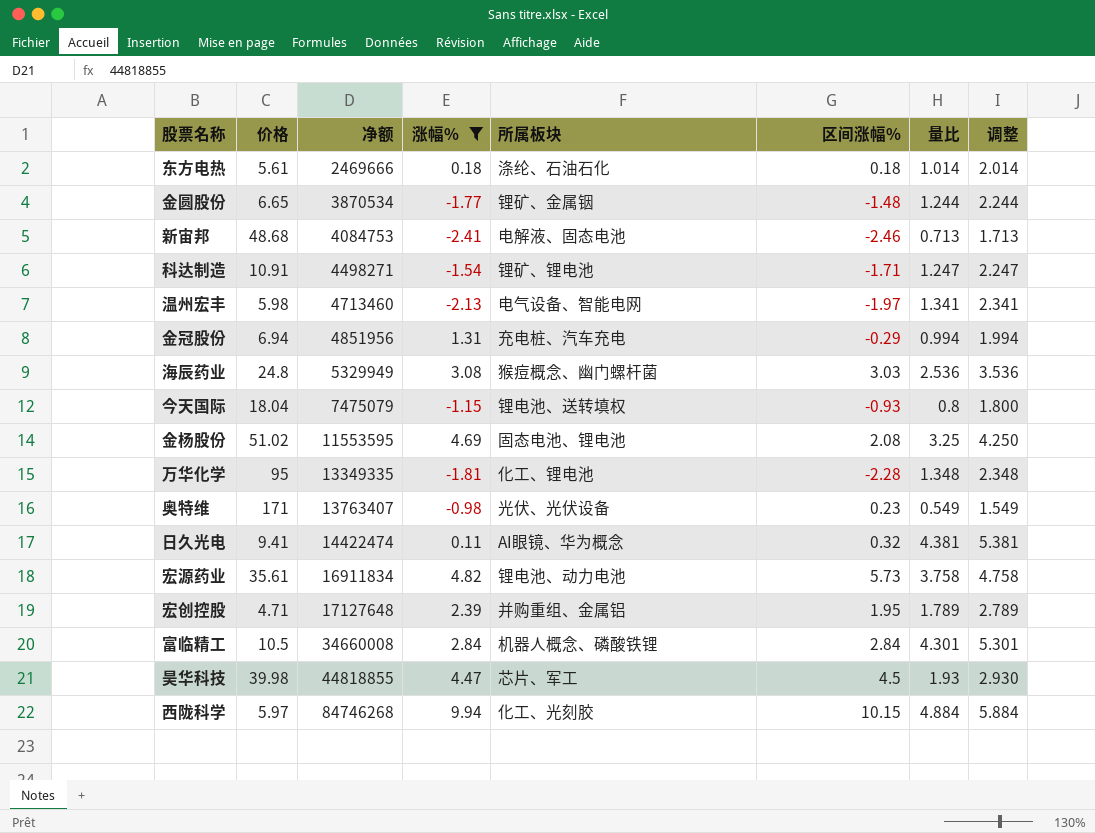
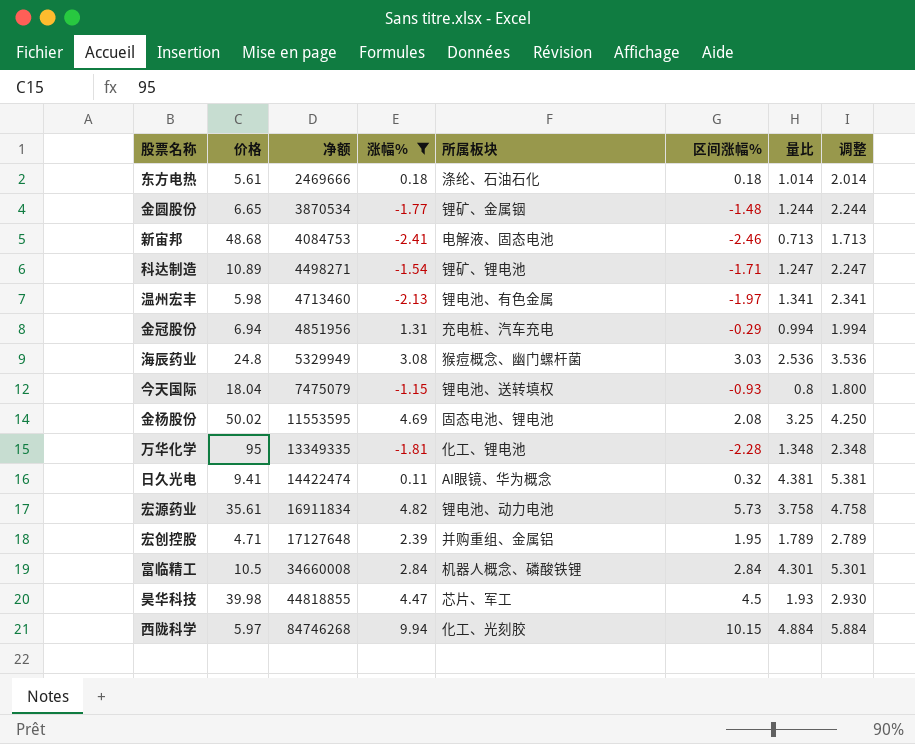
row 奥特维: 171 | 13763407 | -0.98 | 光伏、光伏设备 | 0.23 | 0.549 | 1.549 -> none
科达制造 | 价格: 10.91 -> 10.89
温州宏丰 | 所属板块: 电气设备、智能电网 -> 锂电池、有色金属
金杨股份 | 价格: 51.02 -> 50.02

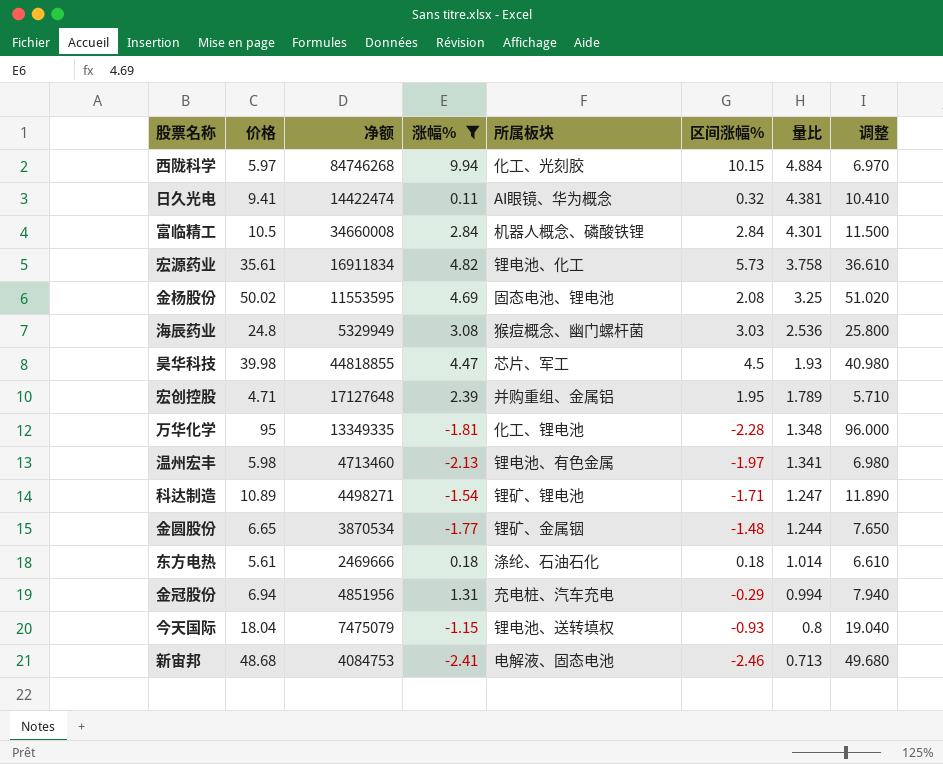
row order: 净额 ascending -> 量比 descending
column 调整 | formula: [量比] + 1 -> [价格] + 1
宏源药业 | 所属板块: 锂电池、动力电池 -> 锂电池、化工

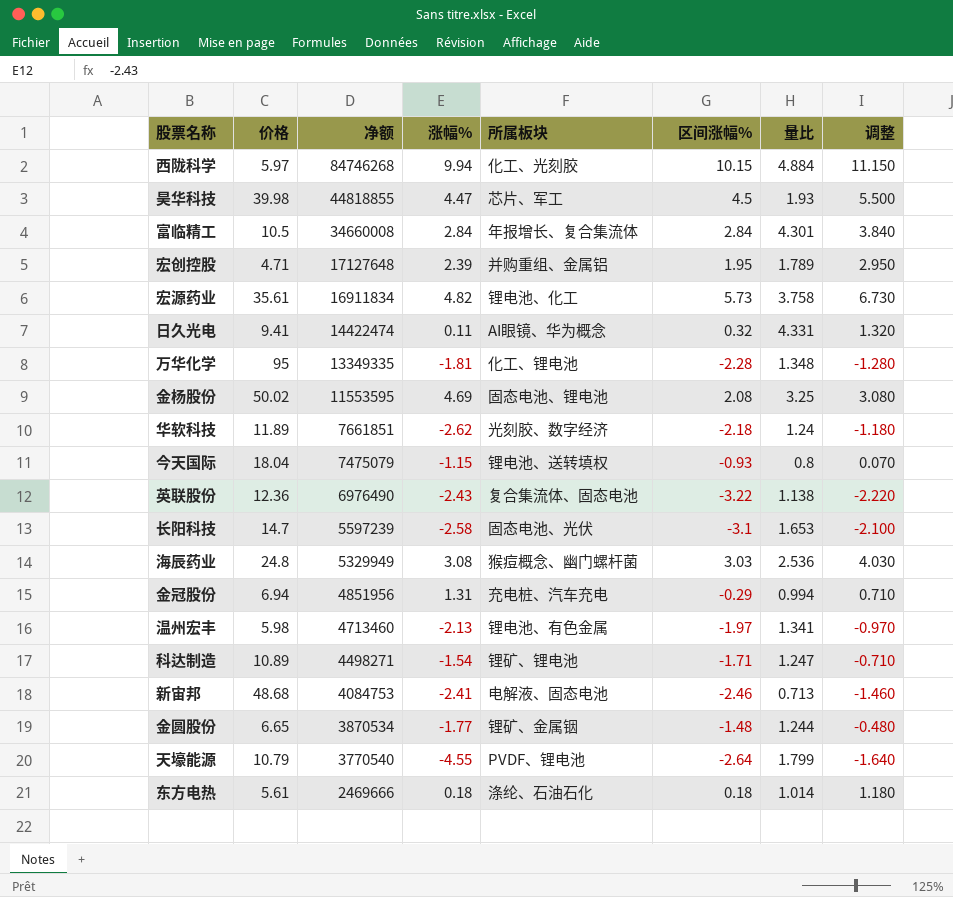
filter: 涨幅% >= -2.41 -> none
row order: 量比 descending -> 净额 descending
column 调整 | formula: [价格] + 1 -> [区间涨幅%] + 1
富临精工 | 所属板块: 机器人概念、磷酸铁锂 -> 年报增长、复合集流体
日久光电 | 量比: 4.381 -> 4.331

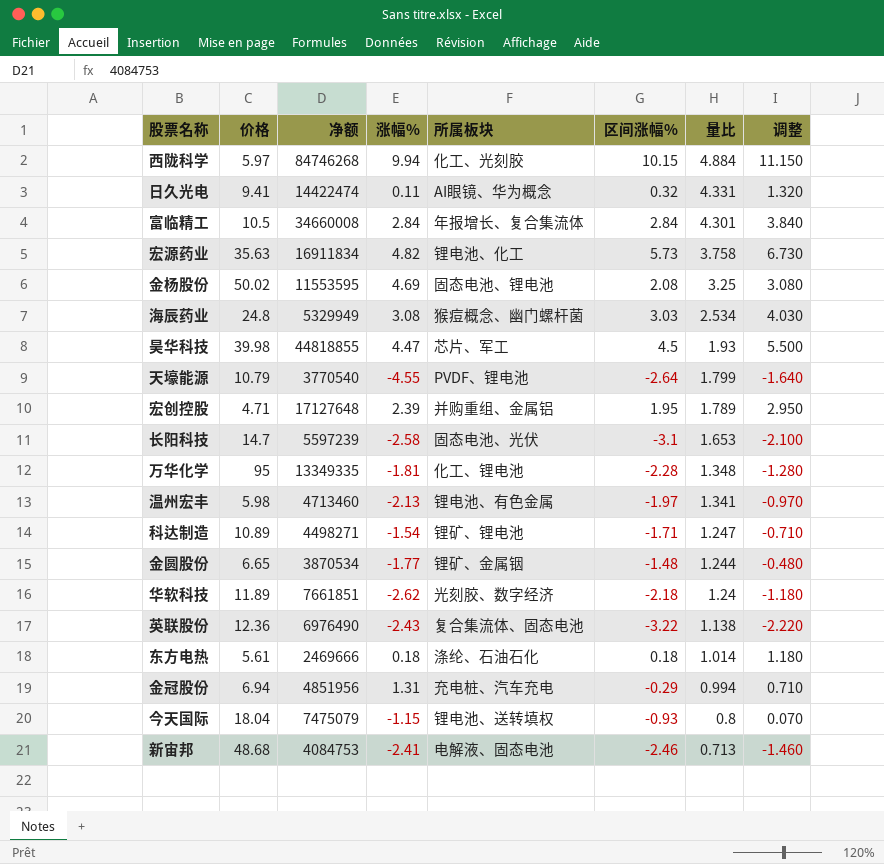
row order: 净额 descending -> 量比 descending
宏源药业 | 价格: 35.61 -> 35.63
海辰药业 | 量比: 2.536 -> 2.534

